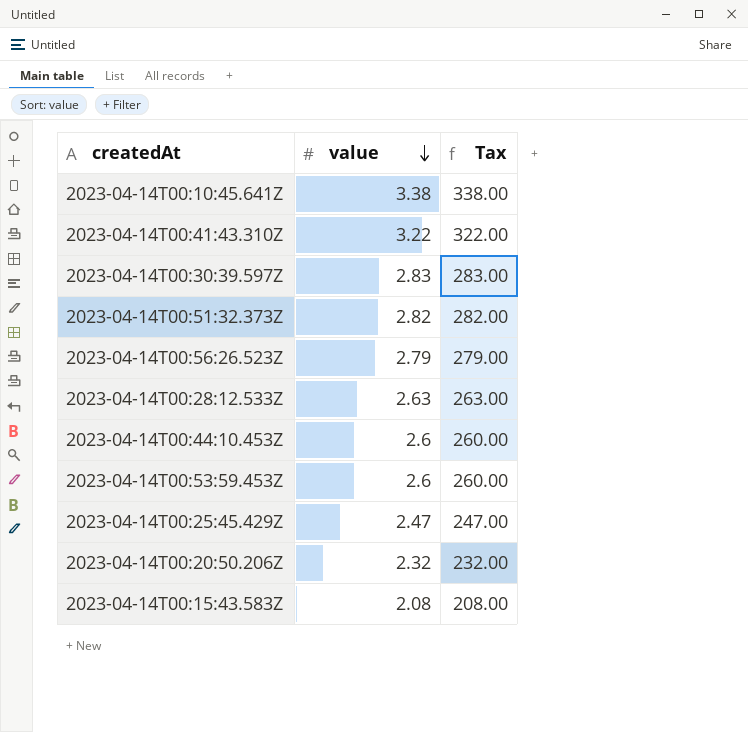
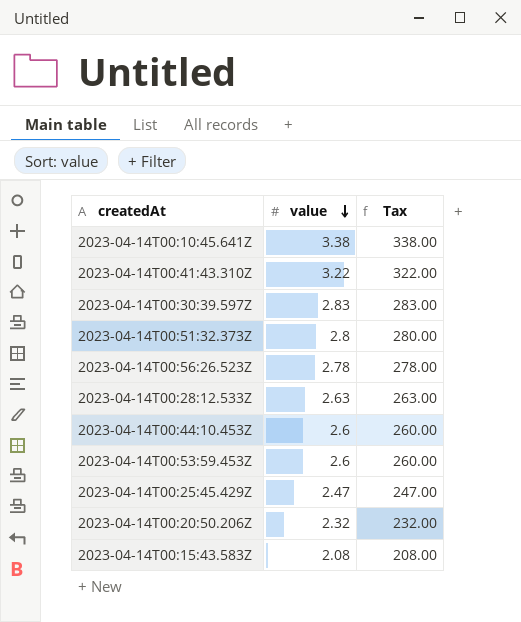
2023-04-14T00:51:32.373Z | value: 2.82 -> 2.8
2023-04-14T00:51:32.373Z | Tax: 282.00 -> 280.00
2023-04-14T00:56:26.523Z | value: 2.79 -> 2.78
2023-04-14T00:56:26.523Z | Tax: 279.00 -> 278.00

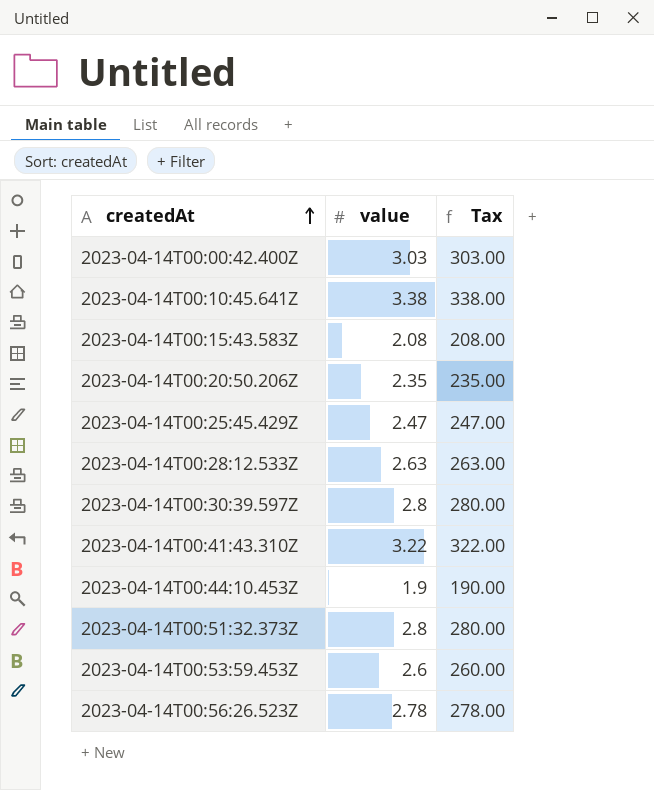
row order: value descending -> createdAt ascending
row 2023-04-14T00:00:42.400Z: none -> 3.03 | 303.00
2023-04-14T00:20:50.206Z | value: 2.32 -> 2.35
2023-04-14T00:20:50.206Z | Tax: 232.00 -> 235.00
2023-04-14T00:30:39.597Z | value: 2.83 -> 2.8
2023-04-14T00:30:39.597Z | Tax: 283.00 -> 280.00
2023-04-14T00:44:10.453Z | value: 2.6 -> 1.9
2023-04-14T00:44:10.453Z | Tax: 260.00 -> 190.00

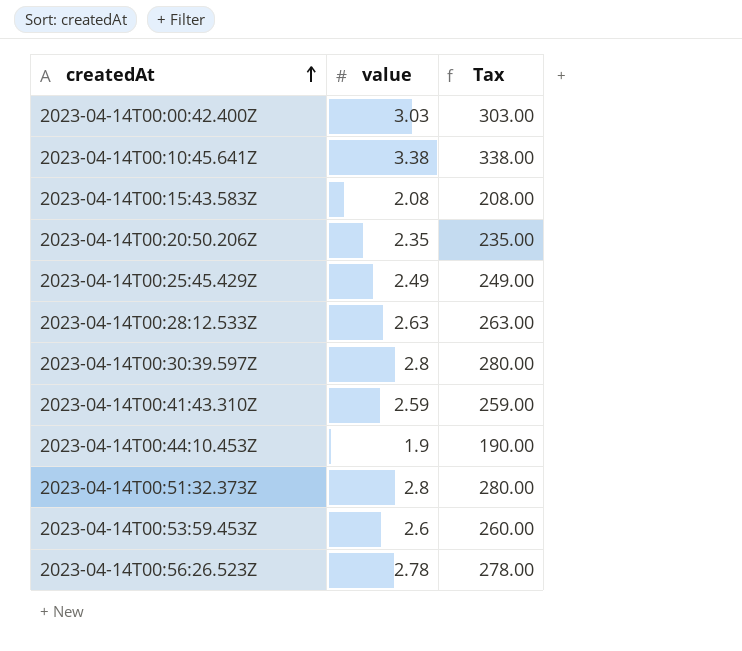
2023-04-14T00:25:45.429Z | value: 2.47 -> 2.49
2023-04-14T00:25:45.429Z | Tax: 247.00 -> 249.00
2023-04-14T00:41:43.310Z | value: 3.22 -> 2.59
2023-04-14T00:41:43.310Z | Tax: 322.00 -> 259.00

